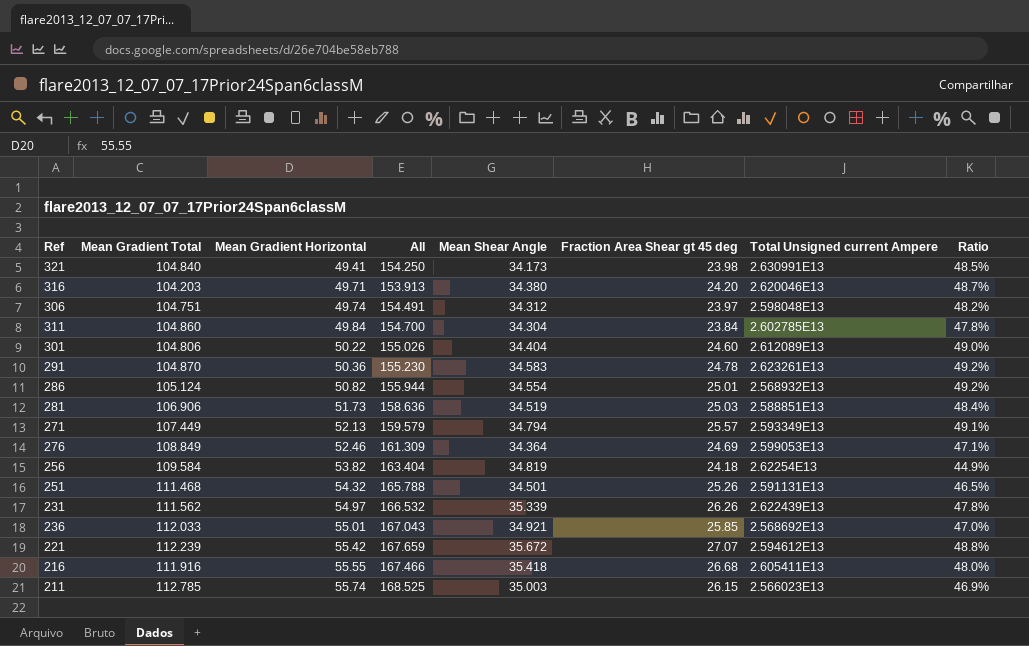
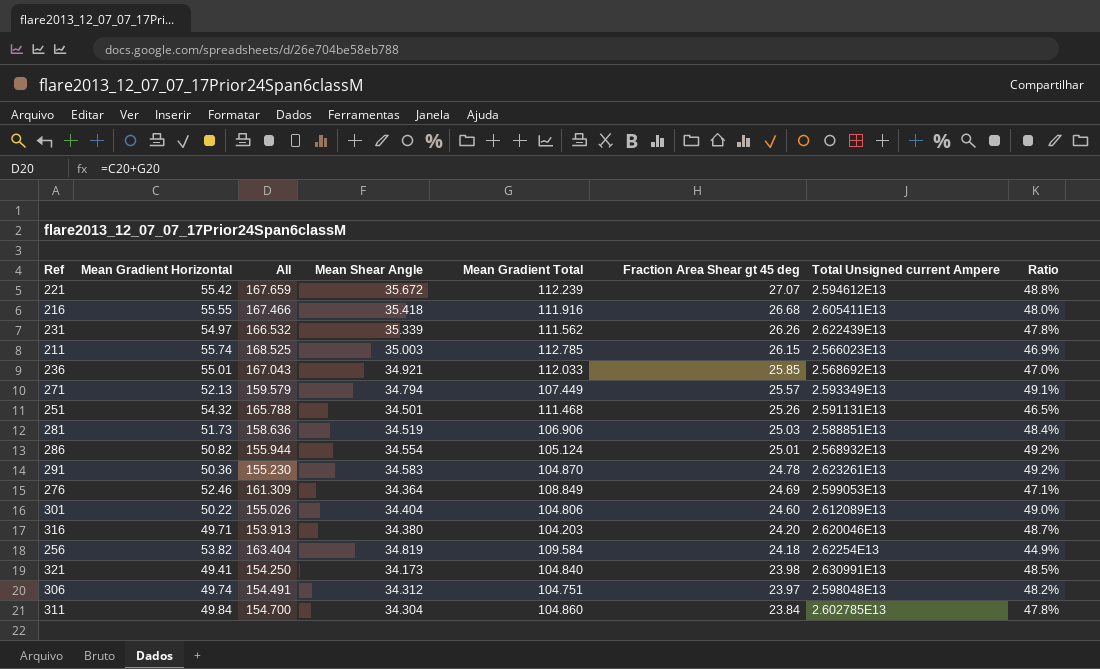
row order: Mean Gradient Horizontal ascending -> Fraction Area Shear gt 45 deg descending
column Mean Gradient Total | position: 2 -> 5

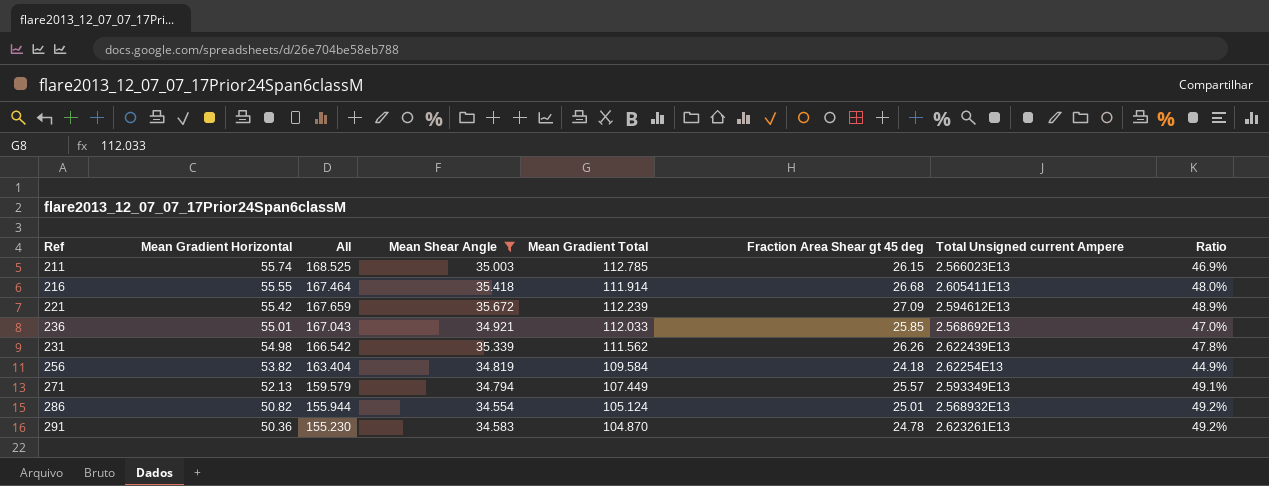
filter: none -> Mean Shear Angle >= 34.554
row order: Fraction Area Shear gt 45 deg descending -> Mean Gradient Horizontal descending
216 | All: 167.466 -> 167.464
216 | Mean Gradient Total: 111.916 -> 111.914
221 | Fraction Area Shear gt 45 deg: 27.07 -> 27.09
221 | Ratio: 48.8% -> 48.9%
231 | Mean Gradient Horizontal: 54.97 -> 54.98
231 | All: 166.532 -> 166.542

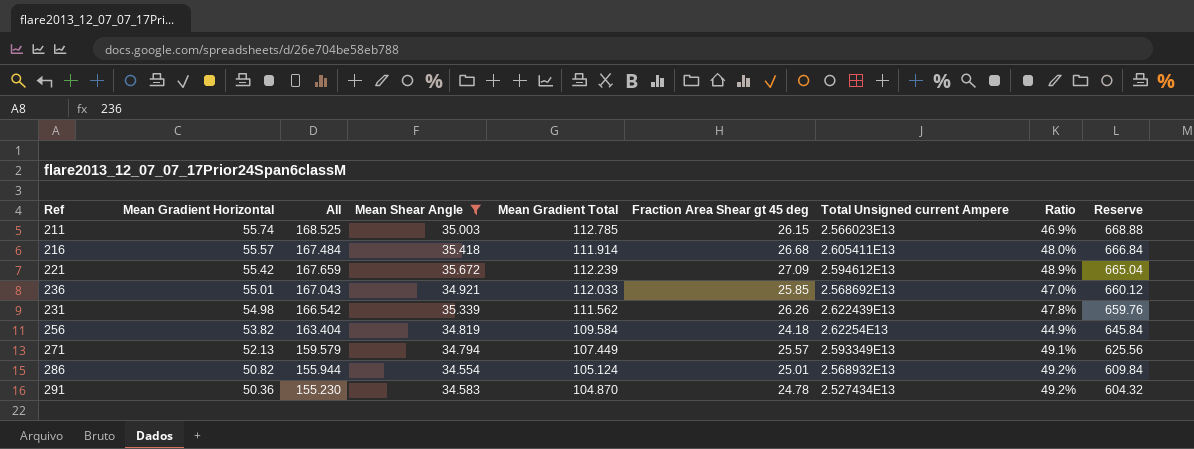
column Reserve | formula: none -> [Mean Gradient Horizontal] * 12
216 | Mean Gradient Horizontal: 55.55 -> 55.57
216 | All: 167.464 -> 167.484
291 | Total Unsigned current Ampere: 2.623261E13 -> 2.527434E13

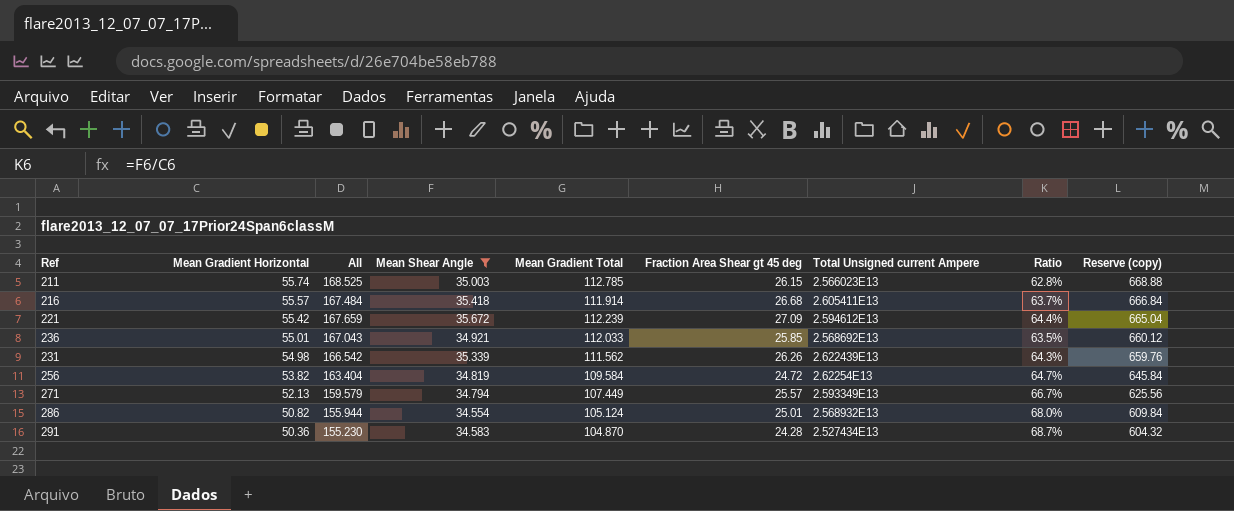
column Ratio | formula: [Fraction Area Shear gt 45 deg] / [Mean Gradient Horizontal] -> [Mean Shear Angle] / [Mean Gradient Horizontal]
column name: Reserve -> Reserve (copy)
256 | Fraction Area Shear gt 45 deg: 24.18 -> 24.72
291 | Fraction Area Shear gt 45 deg: 24.78 -> 24.28

